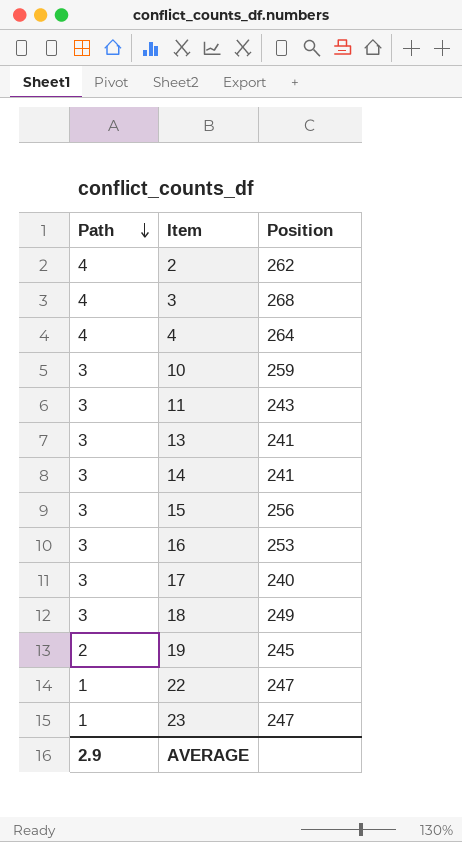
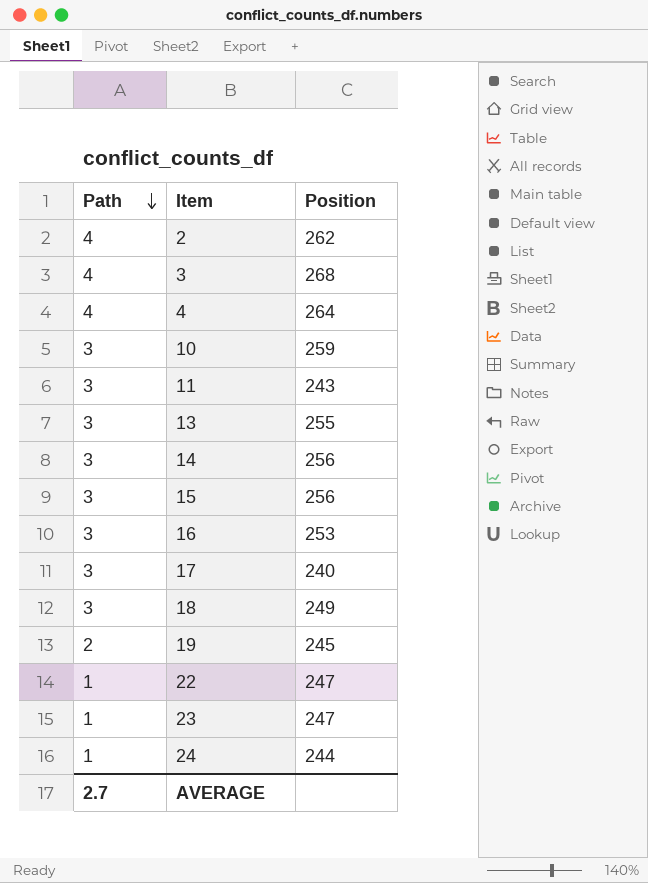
13 | Position: 241 -> 255
14 | Position: 241 -> 256
row 24: none -> 1 | 244
AVERAGE | Path: 2.9 -> 2.7

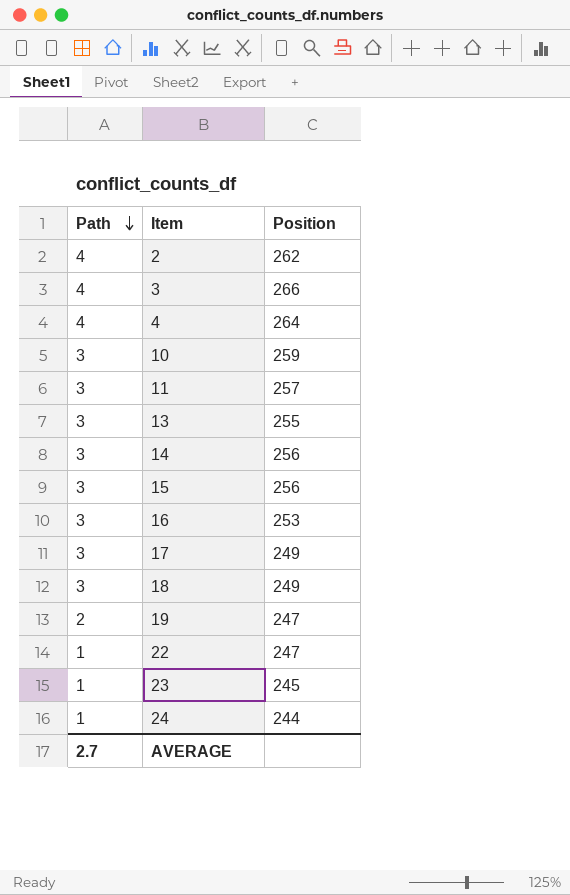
3 | Position: 268 -> 266
11 | Position: 243 -> 257
17 | Position: 240 -> 249
19 | Position: 245 -> 247
23 | Position: 247 -> 245

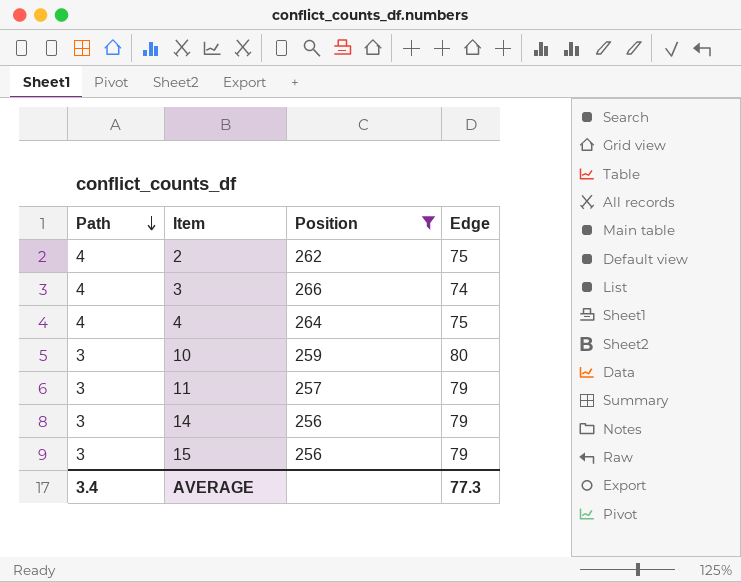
filter: none -> Position >= 256
column Edge | position: none -> 4
AVERAGE | Path: 2.7 -> 3.4

